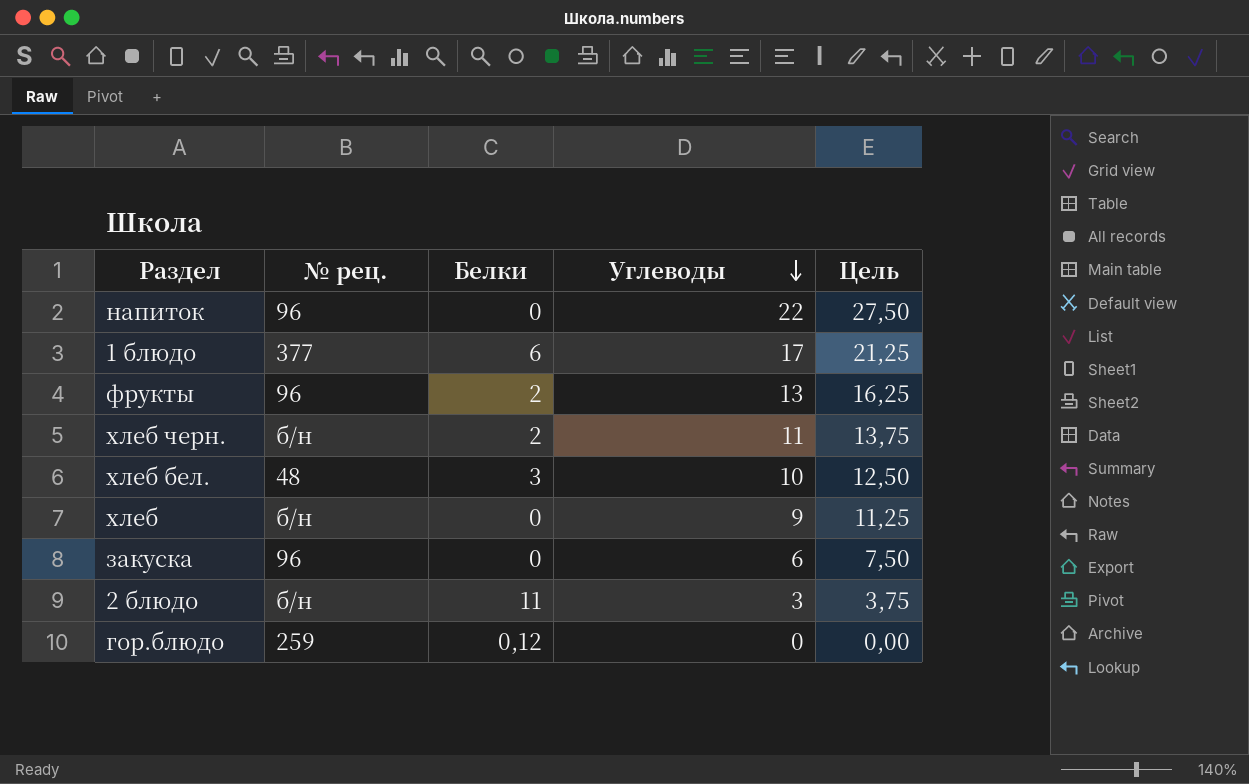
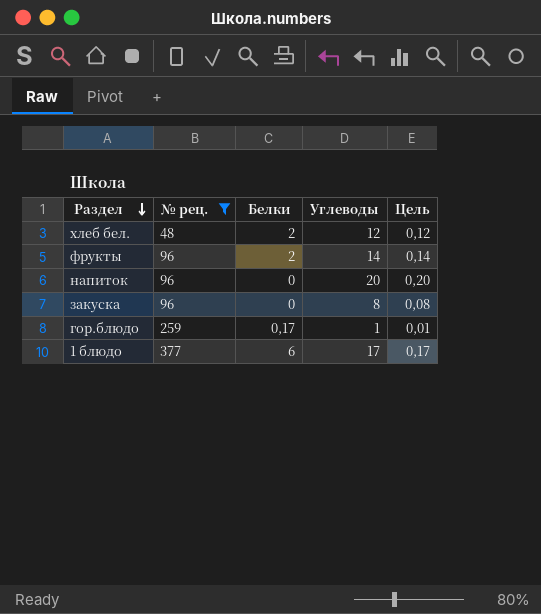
filter: none -> № рец. != б/н
row order: Углеводы descending -> Раздел descending
column Цель | formula: [Углеводы] * 1,25 -> [Углеводы] * 0,01
хлеб бел. | Белки: 3 -> 2
хлеб бел. | Углеводы: 10 -> 12
фрукты | Углеводы: 13 -> 14
напиток | Углеводы: 22 -> 20
закуска | Углеводы: 6 -> 8
гор.блюдо | Белки: 0,12 -> 0,17
гор.блюдо | Углеводы: 0 -> 1

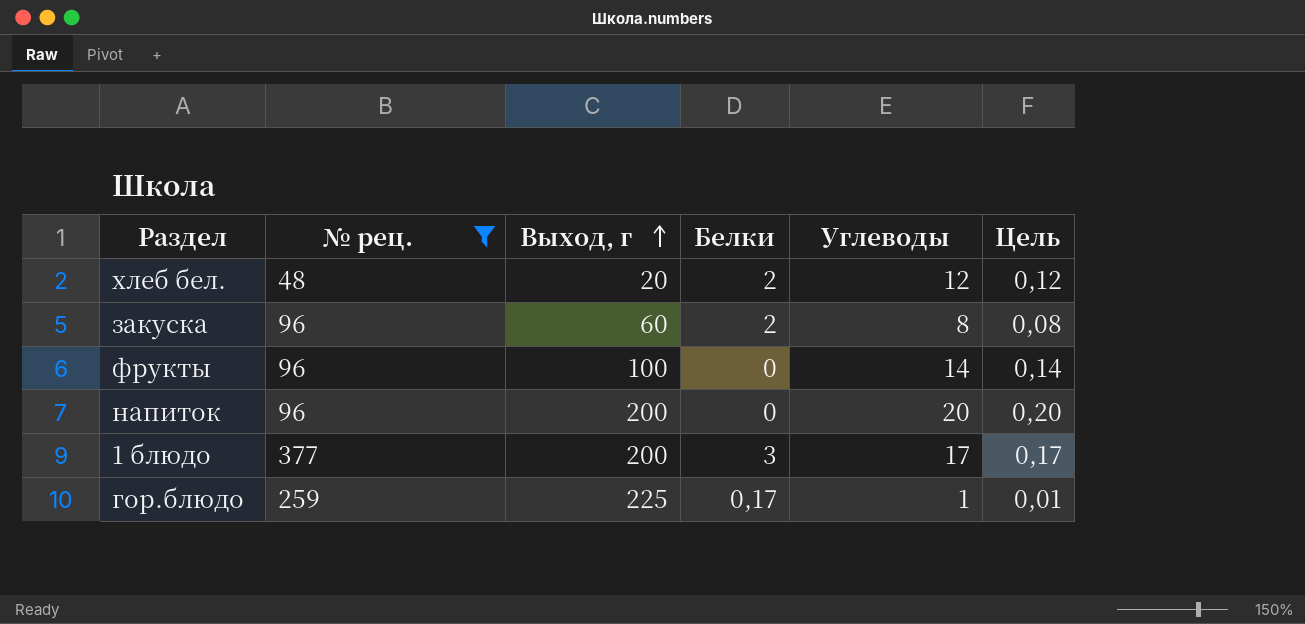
row order: Раздел descending -> Выход, г ascending
column Выход, г | position: none -> 3
закуска | Белки: 0 -> 2
фрукты | Белки: 2 -> 0
1 блюдо | Белки: 6 -> 3

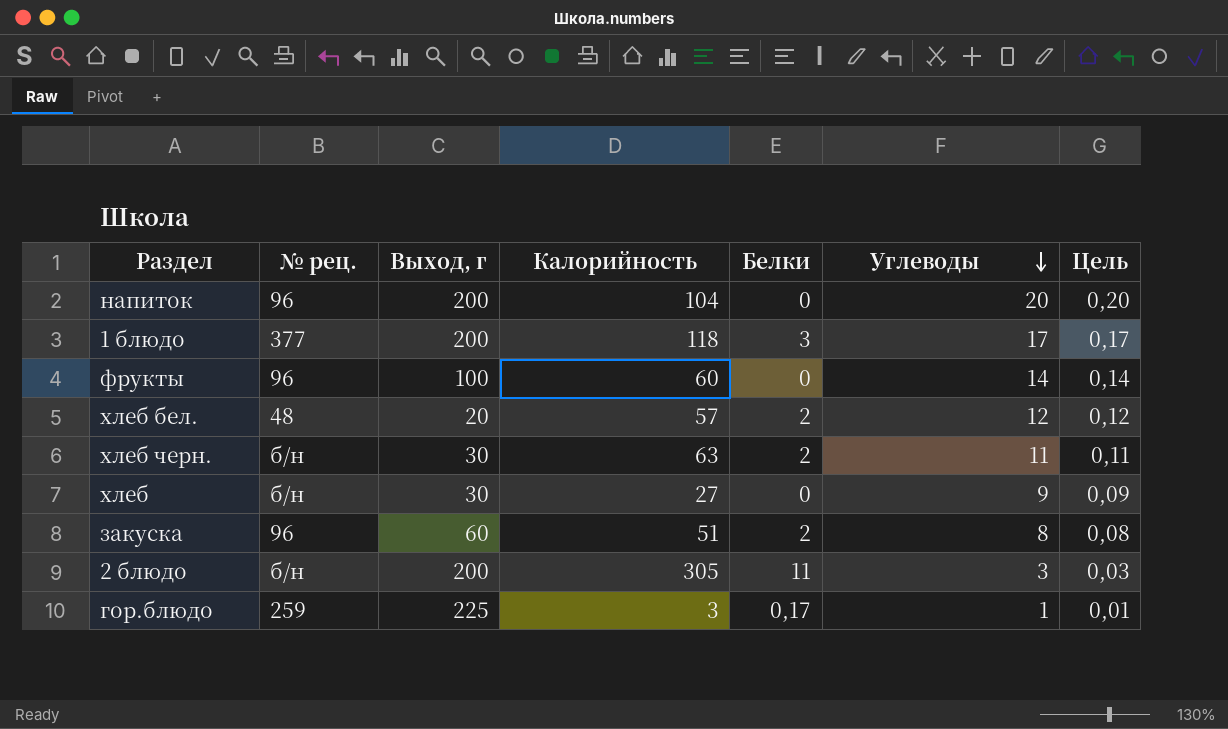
filter: № рец. != б/н -> none
row order: Выход, г ascending -> Углеводы descending
column Калорийность | position: none -> 4

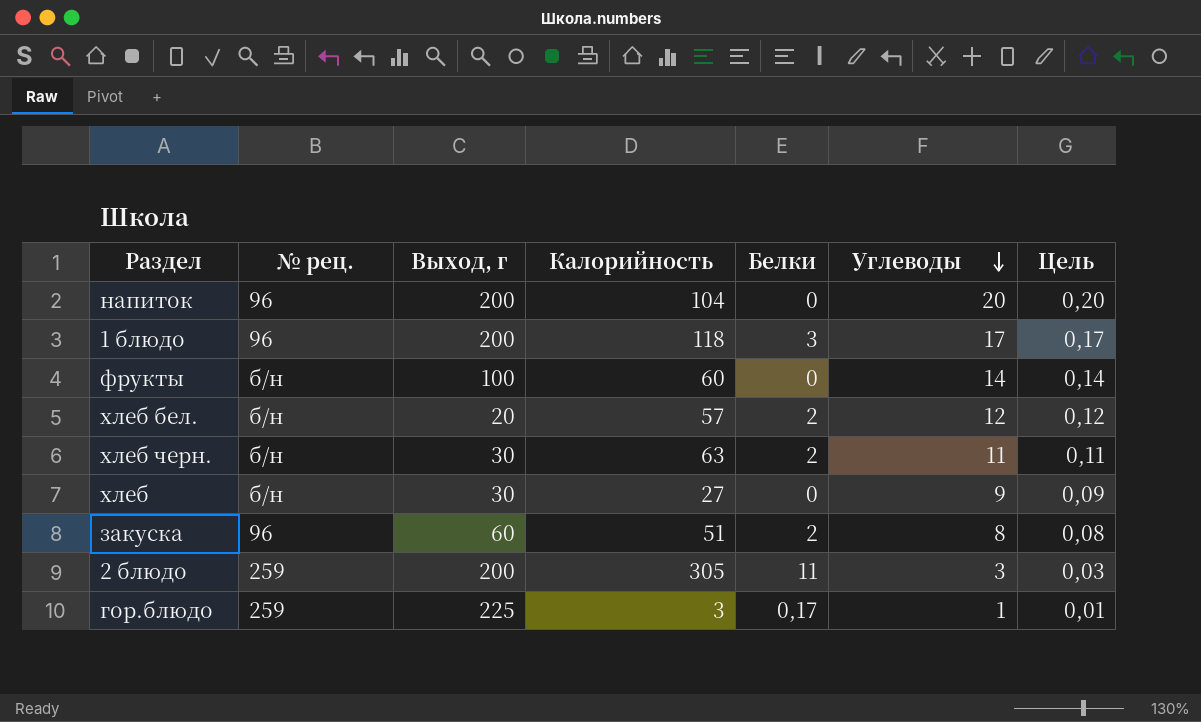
1 блюдо | № рец.: 377 -> 96
фрукты | № рец.: 96 -> б/н
хлеб бел. | № рец.: 48 -> б/н
2 блюдо | № рец.: б/н -> 259

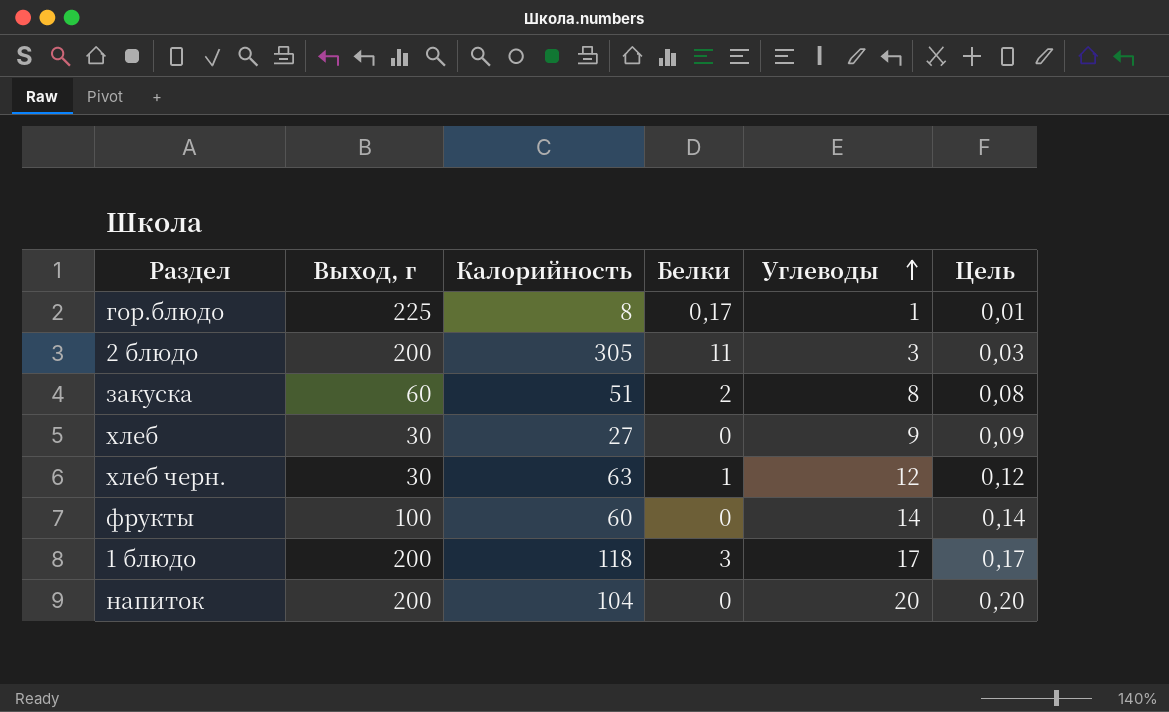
row order: Углеводы descending -> Углеводы ascending
column № рец. | position: 2 -> none
row хлеб бел.: б/н | 20 | 57 | 2 | 12 | 0,12 -> none
гор.блюдо | Калорийность: 3 -> 8
хлеб черн. | Белки: 2 -> 1
хлеб черн. | Углеводы: 11 -> 12
хлеб черн. | Цель: 0,11 -> 0,12

